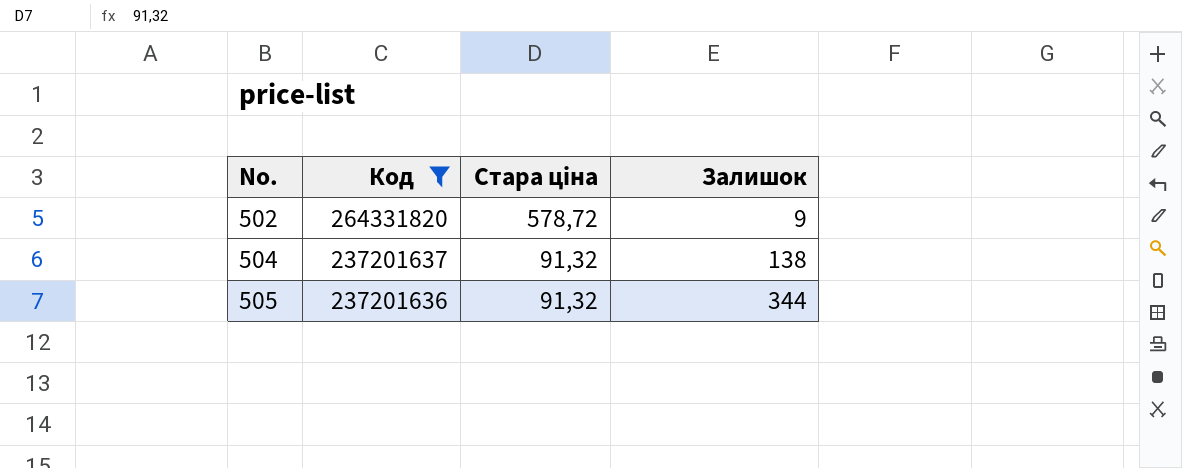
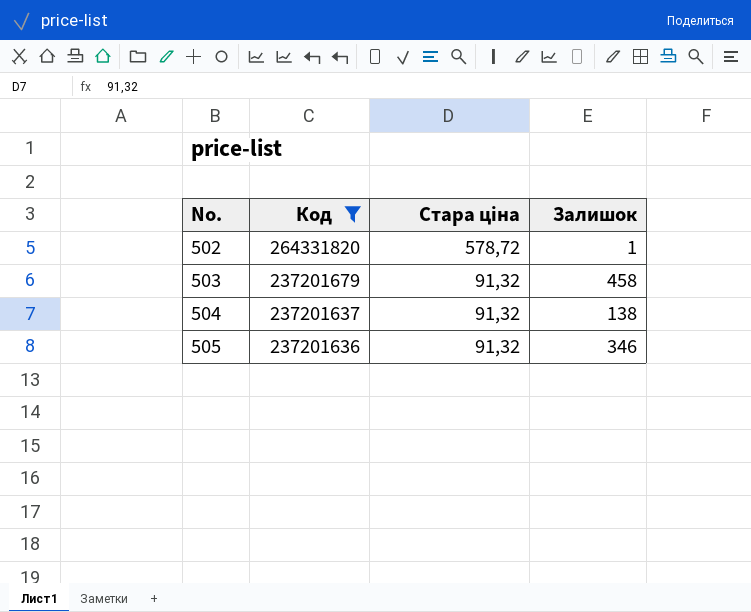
502 | Залишок: 9 -> 1
row 503: none -> 237201679 | 91,32 | 458
505 | Залишок: 344 -> 346

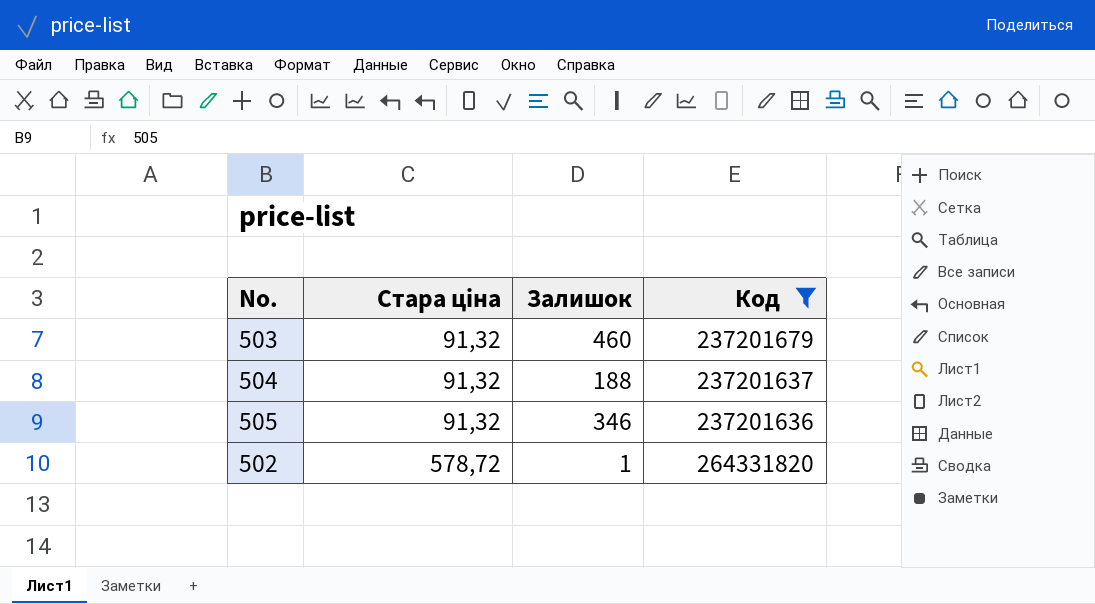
row order: No. ascending -> Стара ціна ascending
column Код | position: 2 -> 4
503 | Залишок: 458 -> 460
504 | Залишок: 138 -> 188

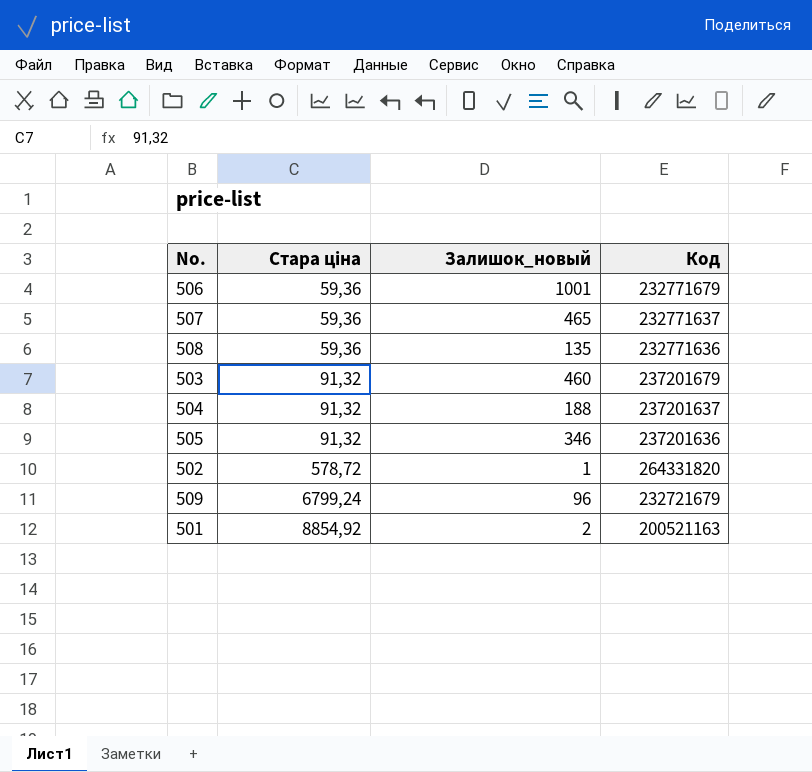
filter: Код >= 237201636 -> none
column name: Залишок -> Залишок_новый

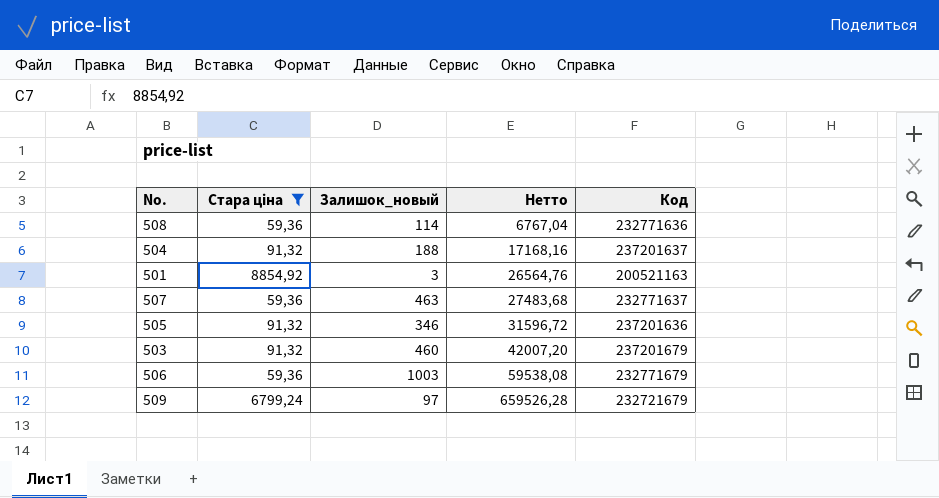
filter: none -> Стара ціна != 578,72
row order: Стара ціна ascending -> Нетто ascending
column Нетто | formula: none -> [Стара ціна] * [Залишок_новый]
508 | Залишок_новый: 135 -> 114
501 | Залишок_новый: 2 -> 3
507 | Залишок_новый: 465 -> 463
506 | Залишок_новый: 1001 -> 1003
509 | Залишок_новый: 96 -> 97

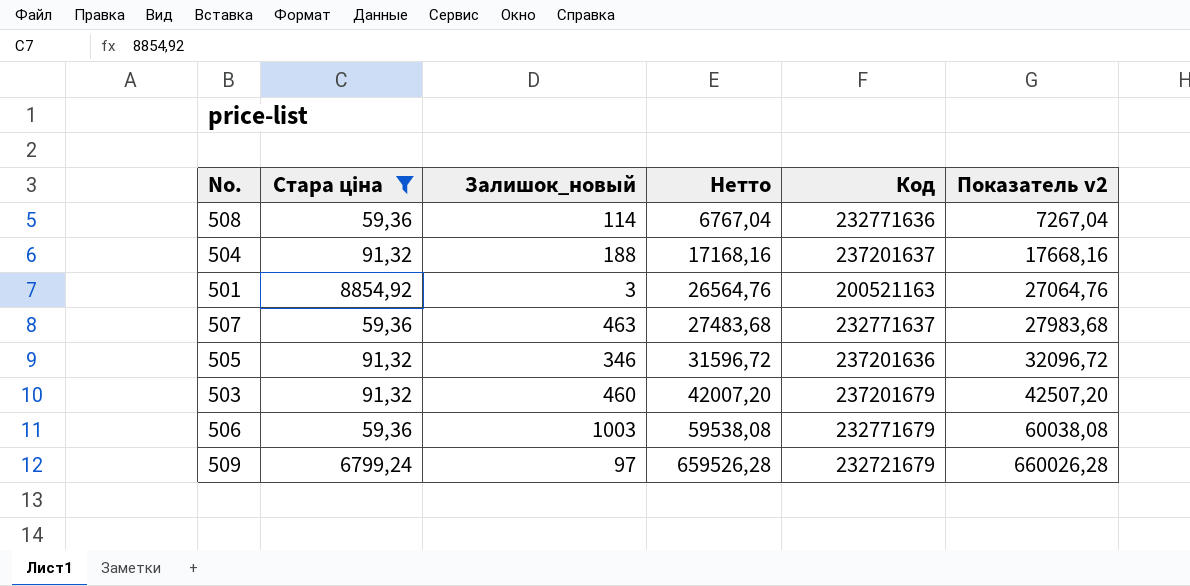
column Показатель v2 | formula: none -> [Нетто] + 500

